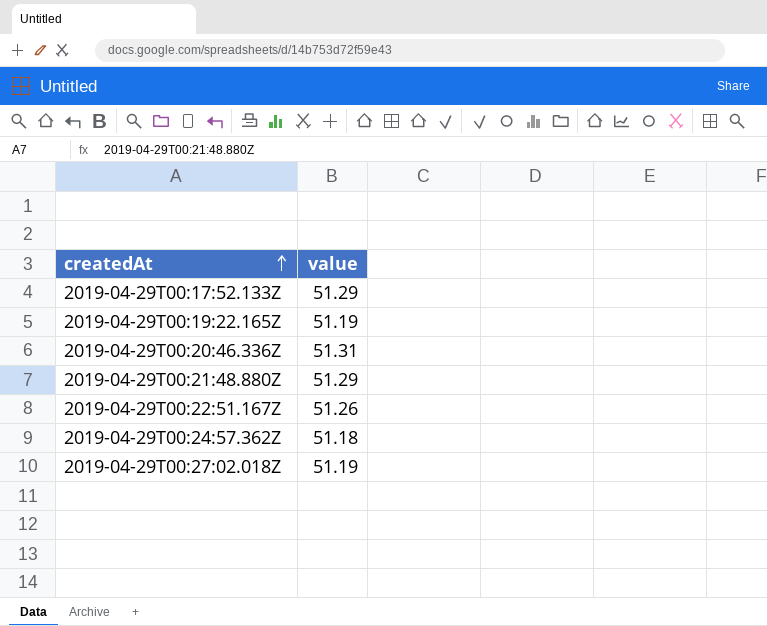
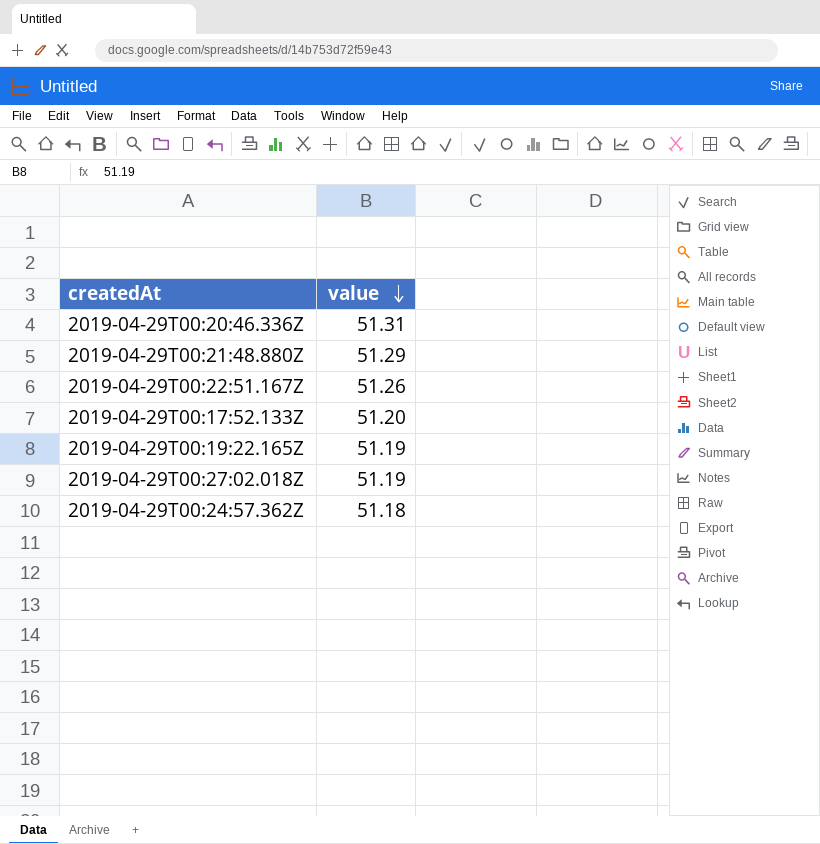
row order: createdAt ascending -> value descending
2019-04-29T00:17:52.133Z | value: 51.29 -> 51.20

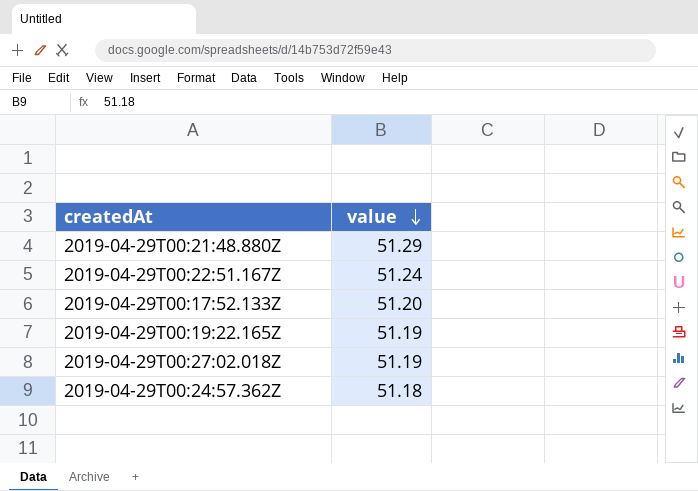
row 2019-04-29T00:20:46.336Z: 51.31 -> none
2019-04-29T00:22:51.167Z | value: 51.26 -> 51.24

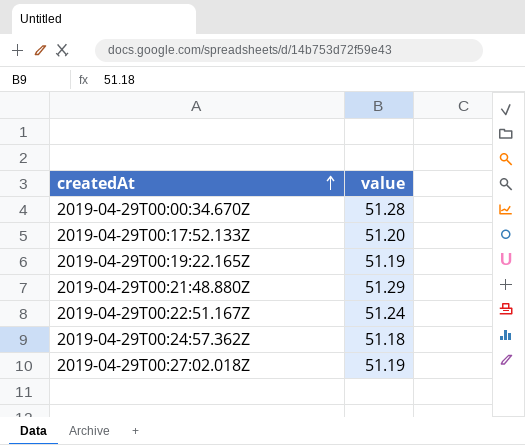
row order: value descending -> createdAt ascending
row 2019-04-29T00:00:34.670Z: none -> 51.28

